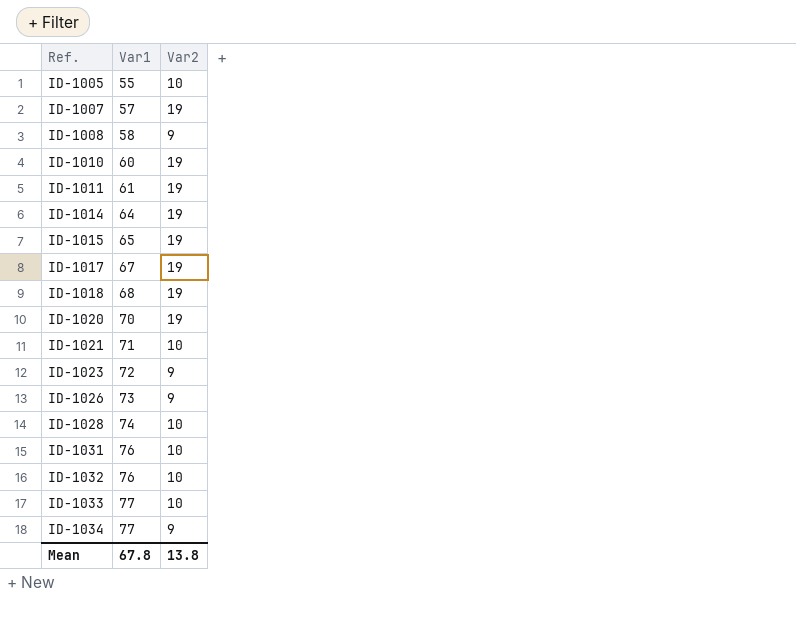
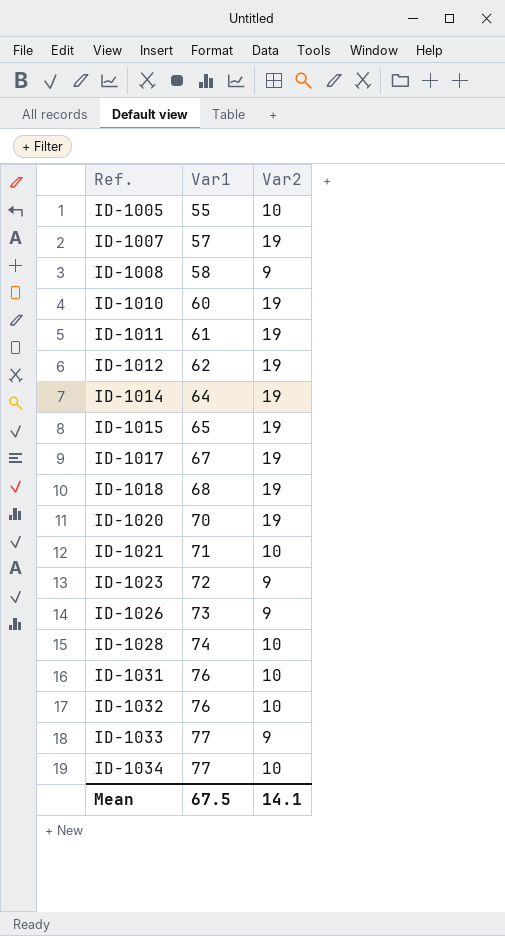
row ID-1012: none -> 62 | 19
ID-1033 | Var2: 10 -> 9
ID-1034 | Var2: 9 -> 10
Mean | Var1: 67.8 -> 67.5
Mean | Var2: 13.8 -> 14.1

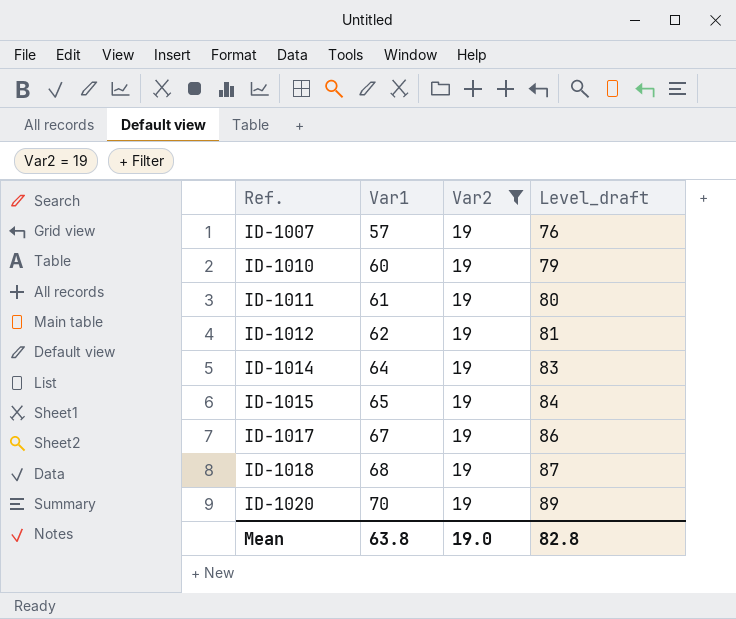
filter: none -> Var2 = 19
column Level_draft | formula: none -> [Var1] + [Var2]
Mean | Var1: 67.5 -> 63.8
Mean | Var2: 14.1 -> 19.0

